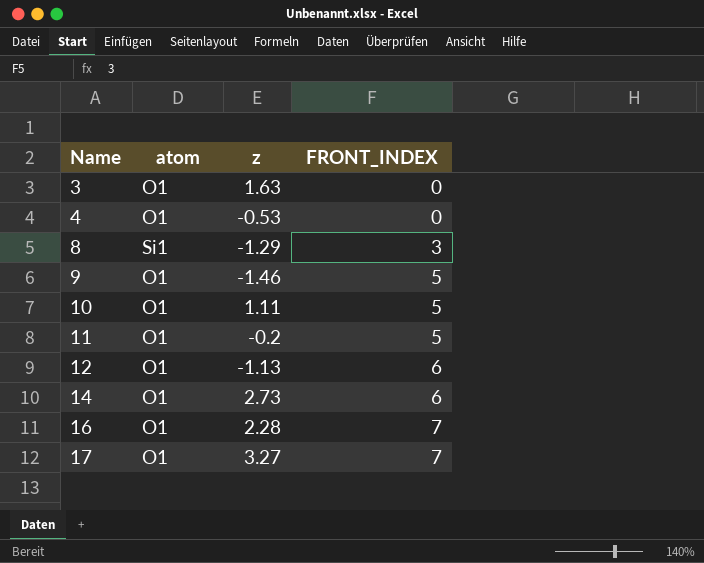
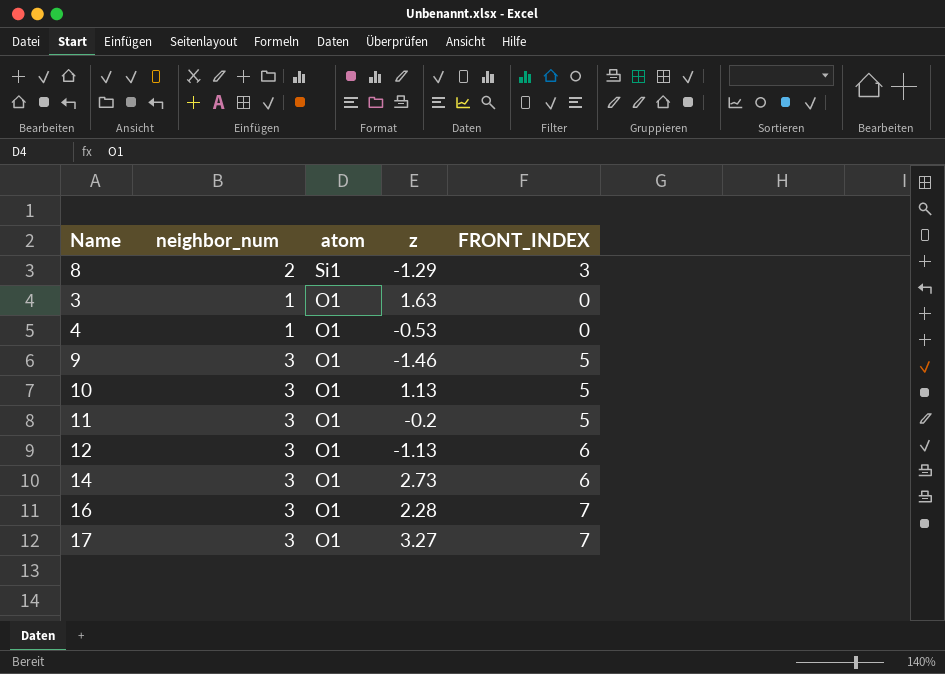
row order: Name ascending -> atom descending
column neighbor_num | position: none -> 2
10 | z: 1.11 -> 1.13

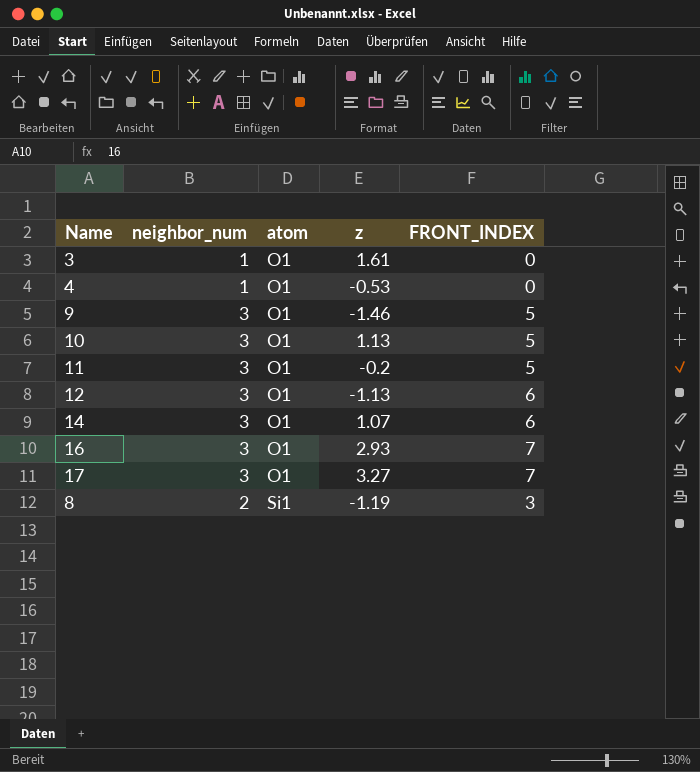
row order: atom descending -> atom ascending
3 | z: 1.63 -> 1.61
14 | z: 2.73 -> 1.07
16 | z: 2.28 -> 2.93
8 | z: -1.29 -> -1.19

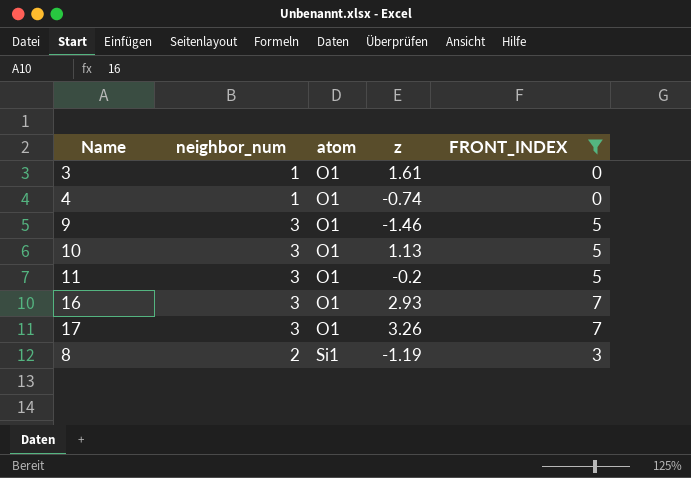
filter: none -> FRONT_INDEX != 6
4 | z: -0.53 -> -0.74
17 | z: 3.27 -> 3.26

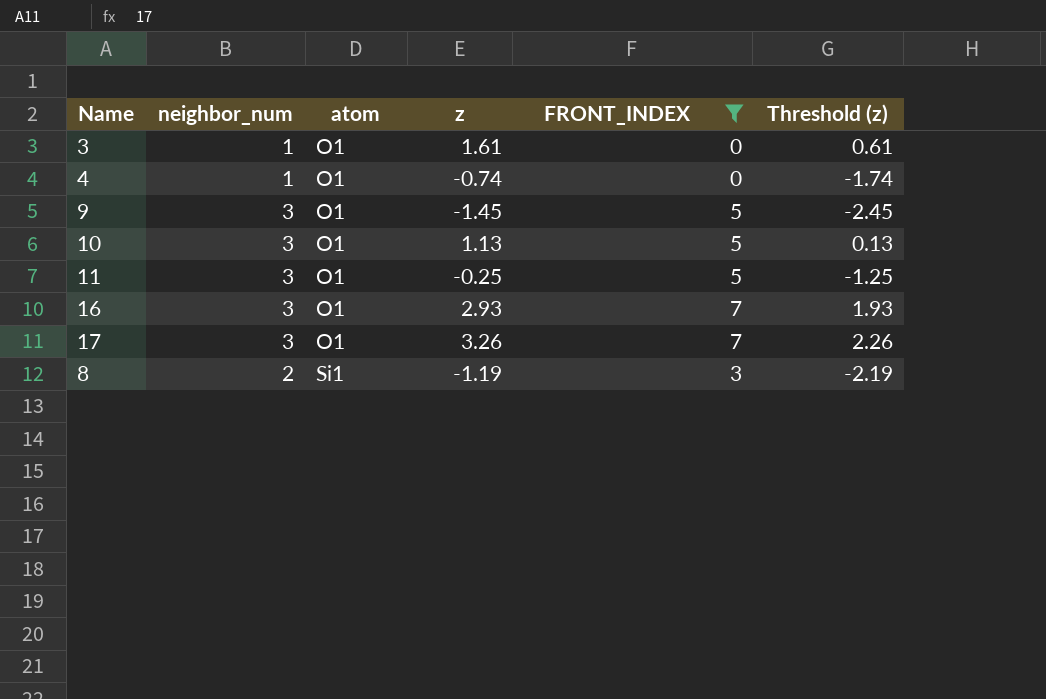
column Threshold (z) | formula: none -> [z] - 1
9 | z: -1.46 -> -1.45
11 | z: -0.2 -> -0.25

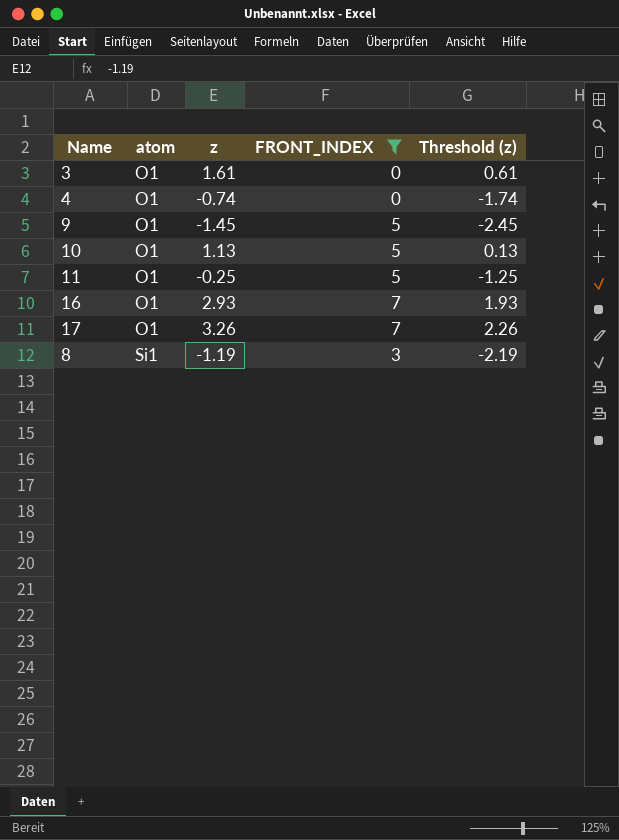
column neighbor_num | position: 2 -> none

